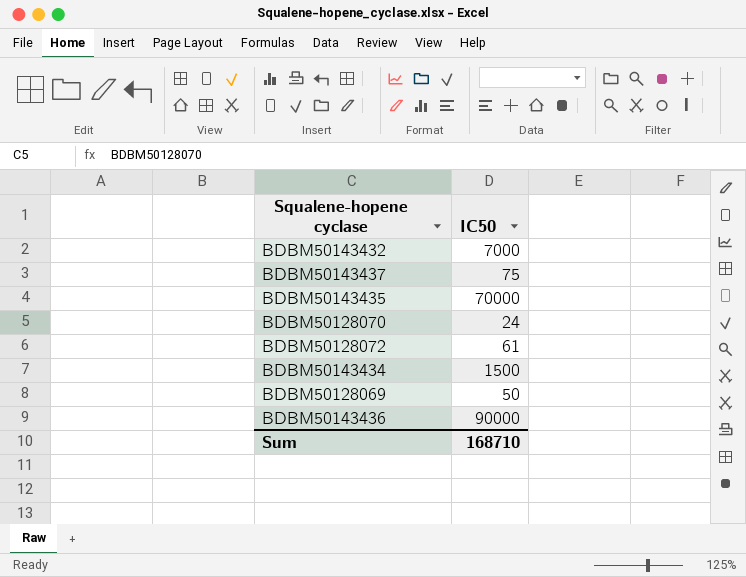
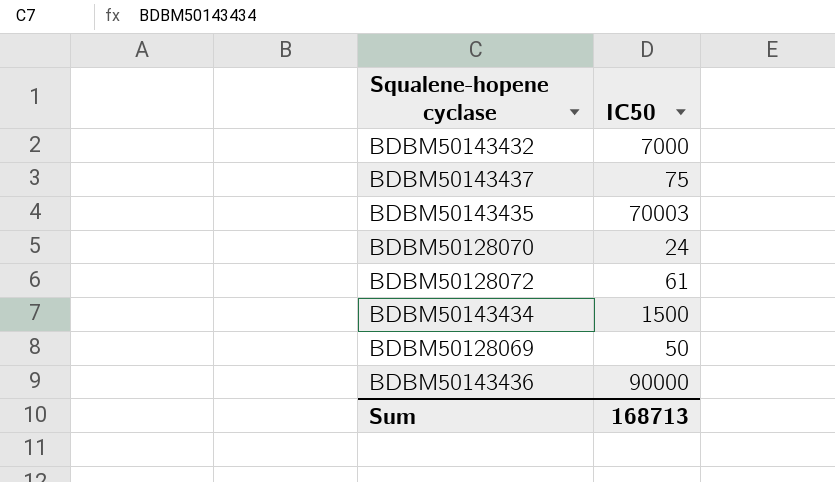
BDBM50143435 | IC50: 70000 -> 70003
Sum | IC50: 168710 -> 168713

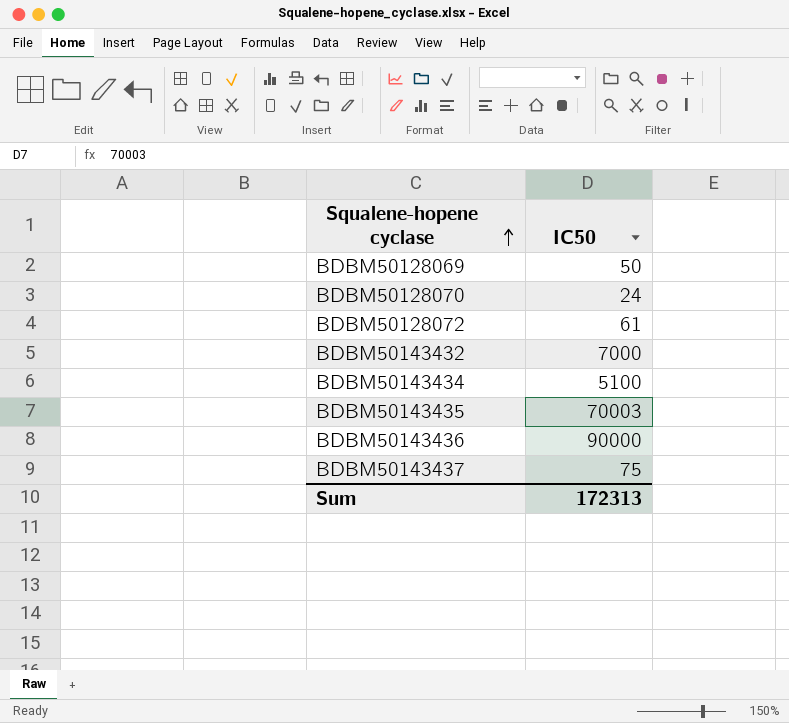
row order: none -> Squalene-hopene cyclase ascending
BDBM50143434 | IC50: 1500 -> 5100
Sum | IC50: 168713 -> 172313

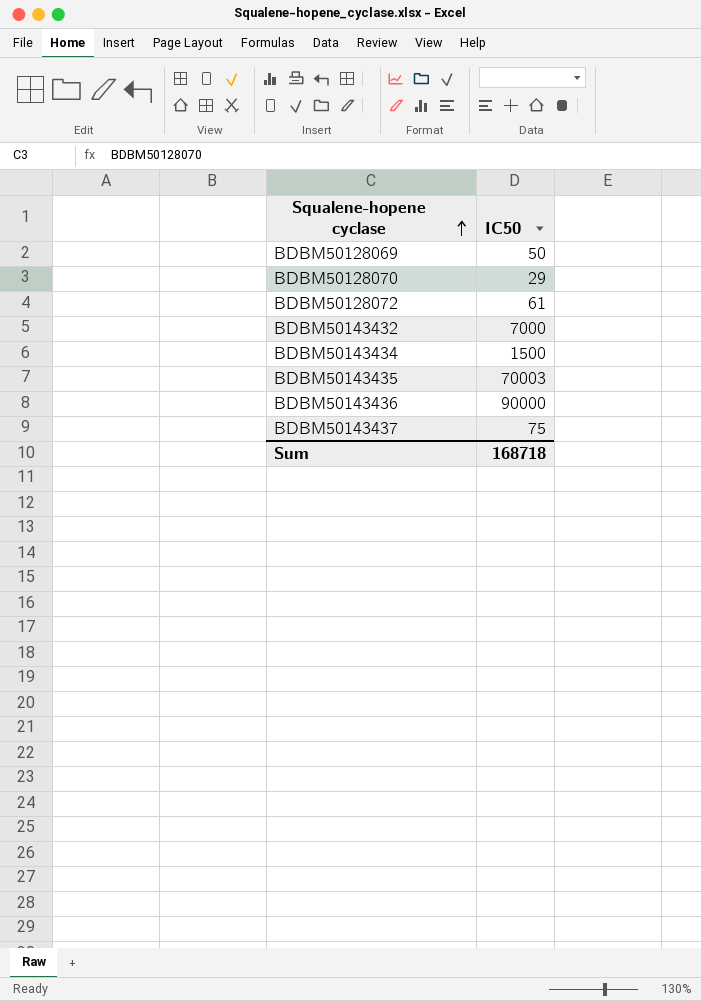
BDBM50128070 | IC50: 24 -> 29
BDBM50143434 | IC50: 5100 -> 1500
Sum | IC50: 172313 -> 168718

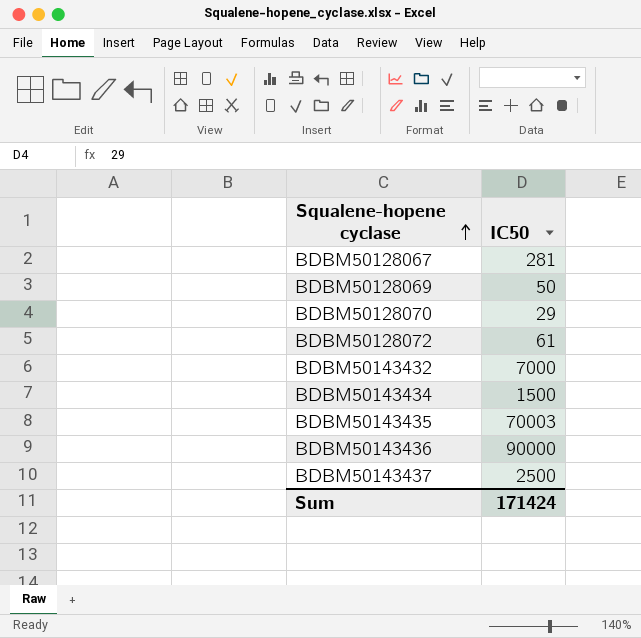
row BDBM50128067: none -> 281
BDBM50143437 | IC50: 75 -> 2500
Sum | IC50: 168718 -> 171424

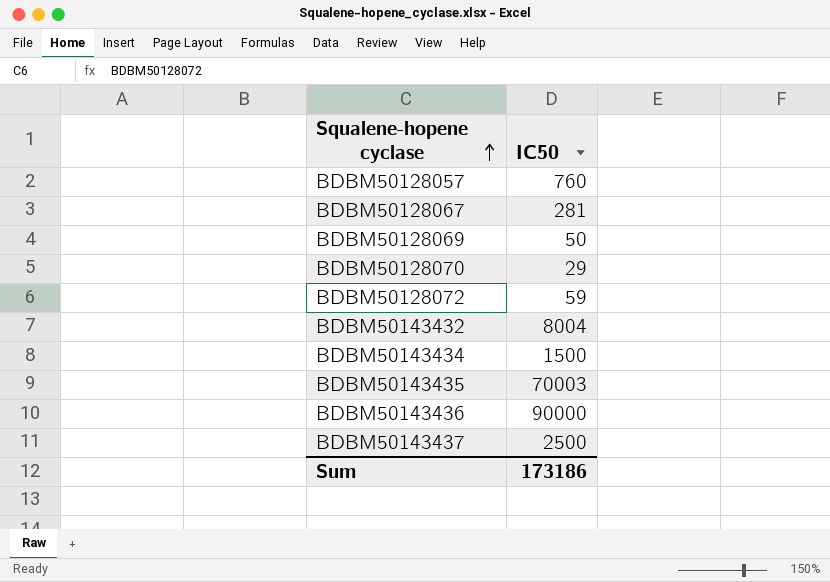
row BDBM50128057: none -> 760
BDBM50128072 | IC50: 61 -> 59
BDBM50143432 | IC50: 7000 -> 8004
Sum | IC50: 171424 -> 173186

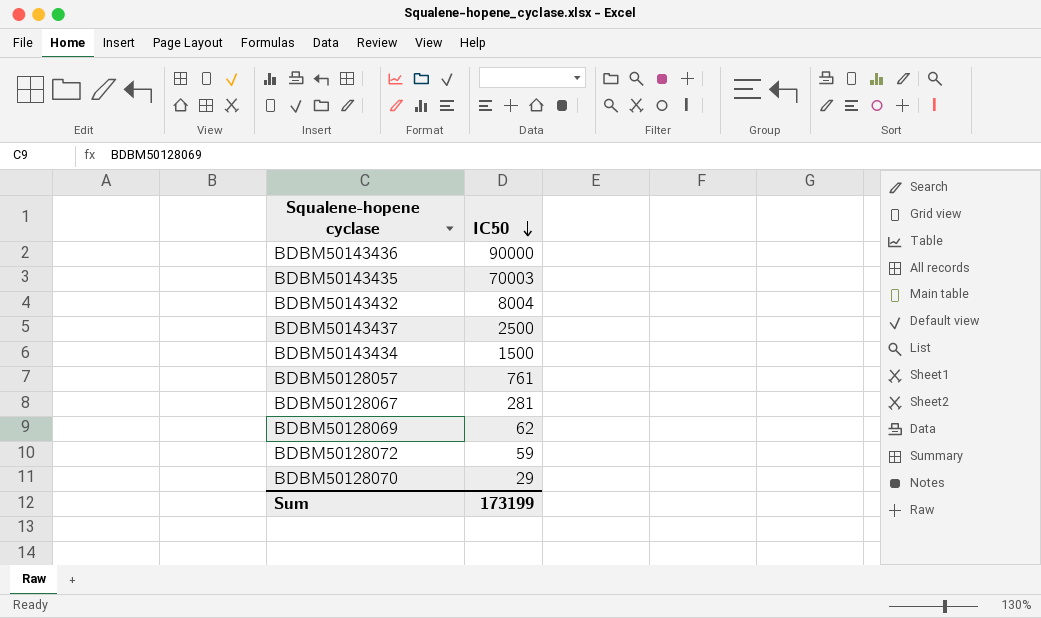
row order: Squalene-hopene cyclase ascending -> IC50 descending
BDBM50128057 | IC50: 760 -> 761
BDBM50128069 | IC50: 50 -> 62
Sum | IC50: 173186 -> 173199

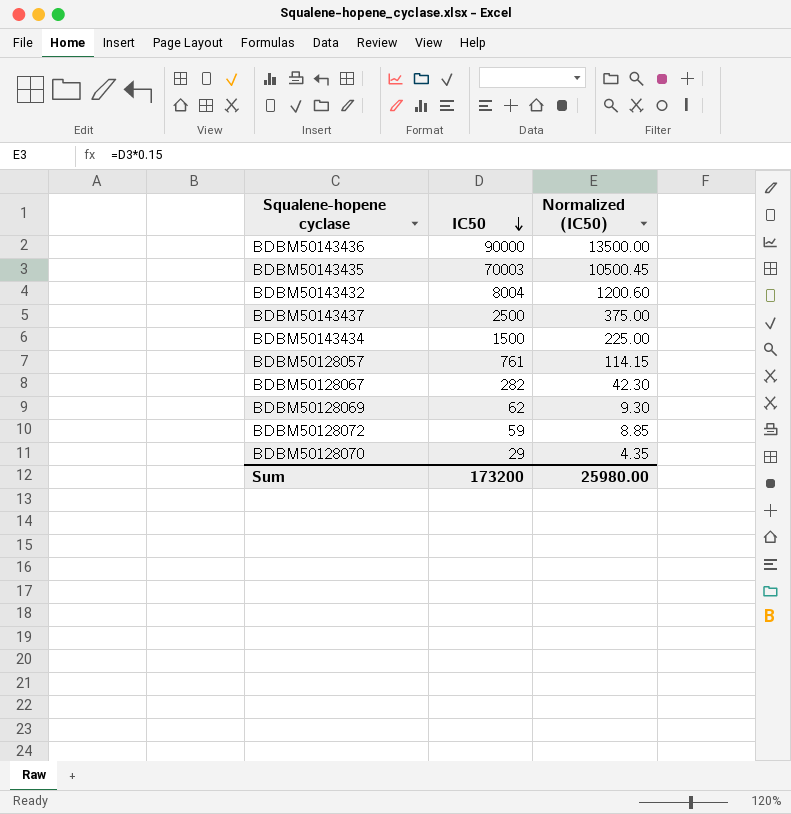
column Normalized (IC50) | formula: none -> [IC50] * 0.15
BDBM50128067 | IC50: 281 -> 282
Sum | IC50: 173199 -> 173200

